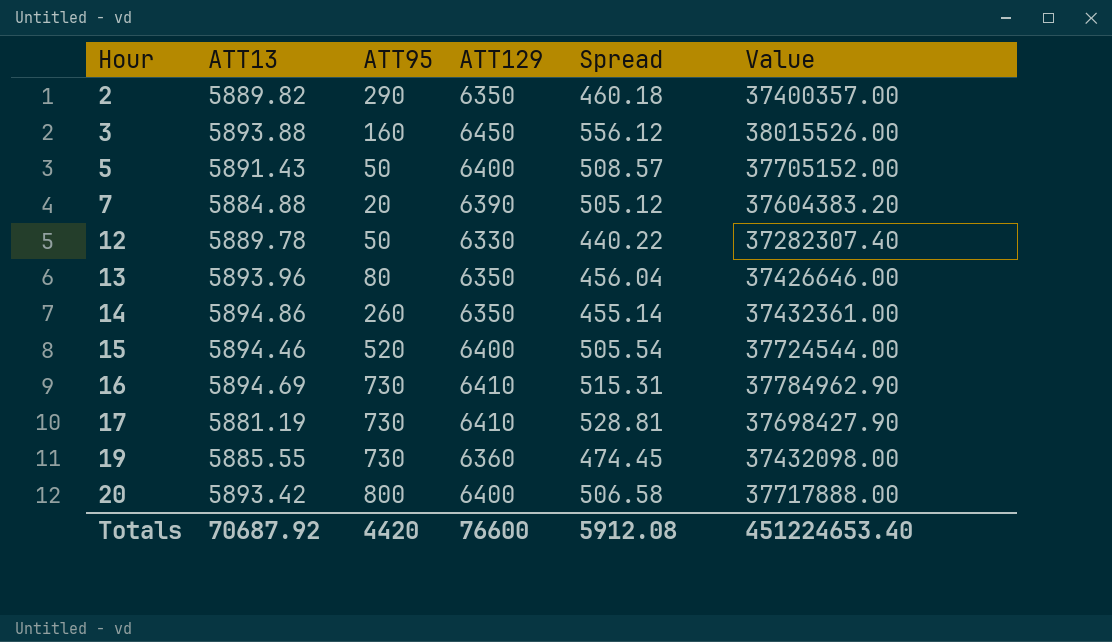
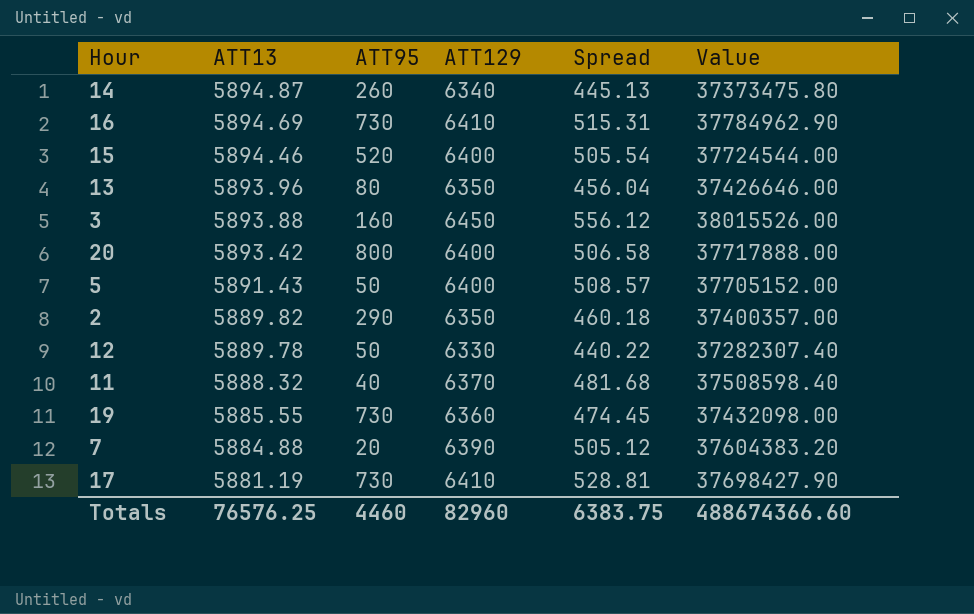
row order: Hour ascending -> ATT13 descending
14 | ATT13: 5894.86 -> 5894.87
14 | ATT129: 6350 -> 6340
14 | Spread: 455.14 -> 445.13
14 | Value: 37432361.00 -> 37373475.80
row 11: none -> 5888.32 | 40 | 6370 | 481.68 | 37508598.40
Totals | ATT13: 70687.92 -> 76576.25
Totals | ATT95: 4420 -> 4460
Totals | ATT129: 76600 -> 82960
Totals | Spread: 5912.08 -> 6383.75
Totals | Value: 451224653.40 -> 488674366.60

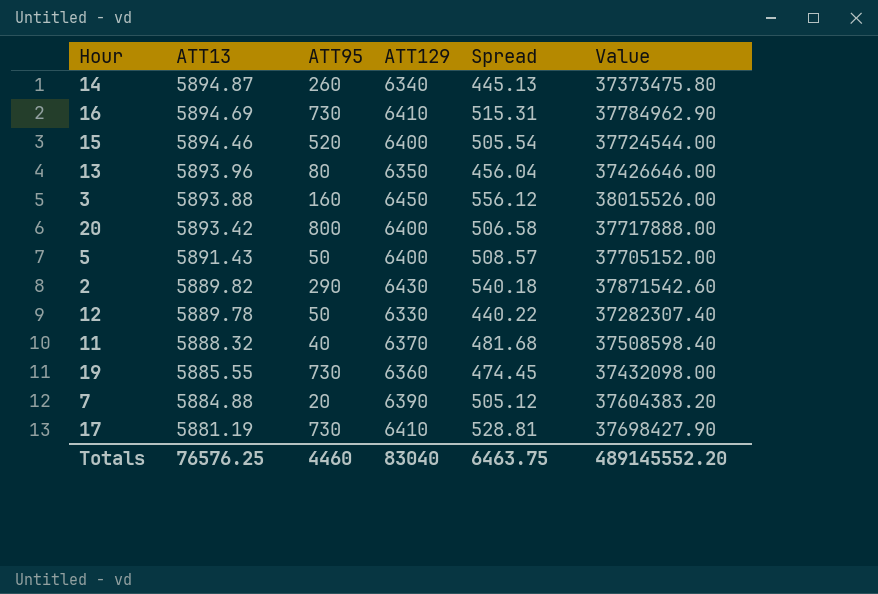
2 | ATT129: 6350 -> 6430
2 | Spread: 460.18 -> 540.18
2 | Value: 37400357.00 -> 37871542.60
Totals | ATT129: 82960 -> 83040
Totals | Spread: 6383.75 -> 6463.75
Totals | Value: 488674366.60 -> 489145552.20

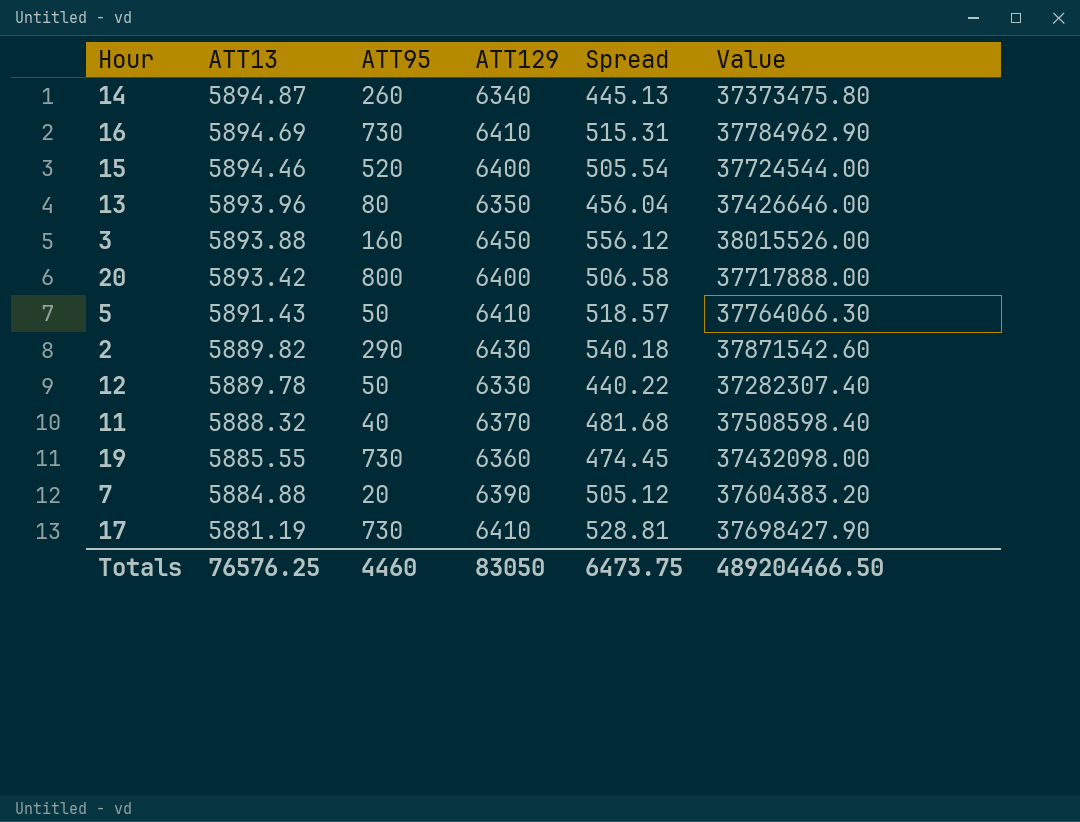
5 | ATT129: 6400 -> 6410
5 | Spread: 508.57 -> 518.57
5 | Value: 37705152.00 -> 37764066.30
Totals | ATT129: 83040 -> 83050
Totals | Spread: 6463.75 -> 6473.75
Totals | Value: 489145552.20 -> 489204466.50

